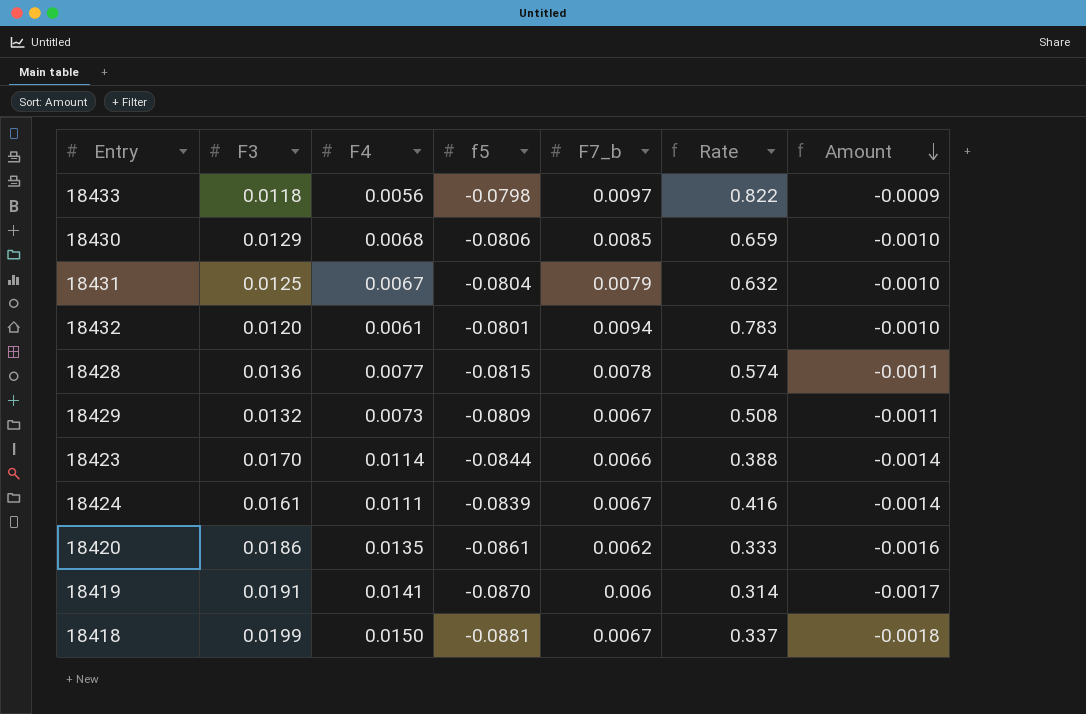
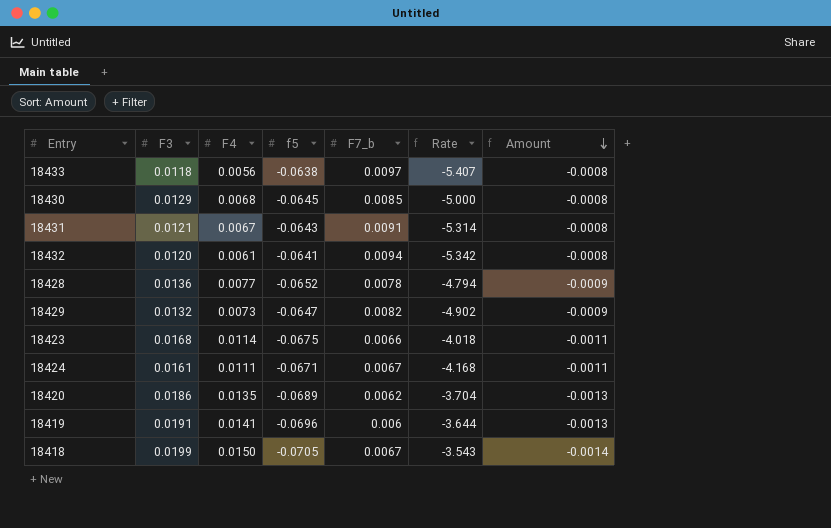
column Rate | formula: [F7_b] / [F3] -> [f5] / [F3]
18433 | f5: -0.0798 -> -0.0638
18433 | Amount: -0.0009 -> -0.0008
18430 | f5: -0.0806 -> -0.0645
18430 | Amount: -0.0010 -> -0.0008
18431 | F3: 0.0125 -> 0.0121
18431 | f5: -0.0804 -> -0.0643
18431 | F7_b: 0.0079 -> 0.0091
18431 | Amount: -0.0010 -> -0.0008
18432 | f5: -0.0801 -> -0.0641
18432 | Amount: -0.0010 -> -0.0008
18428 | f5: -0.0815 -> -0.0652
18428 | Amount: -0.0011 -> -0.0009
18429 | f5: -0.0809 -> -0.0647
18429 | F7_b: 0.0067 -> 0.0082
18429 | Amount: -0.0011 -> -0.0009
18423 | F3: 0.0170 -> 0.0168
18423 | f5: -0.0844 -> -0.0675
18423 | Amount: -0.0014 -> -0.0011
18424 | f5: -0.0839 -> -0.0671
18424 | Amount: -0.0014 -> -0.0011
18420 | f5: -0.0861 -> -0.0689
18420 | Amount: -0.0016 -> -0.0013
18419 | f5: -0.0870 -> -0.0696
18419 | Amount: -0.0017 -> -0.0013
18418 | f5: -0.0881 -> -0.0705
18418 | Amount: -0.0018 -> -0.0014

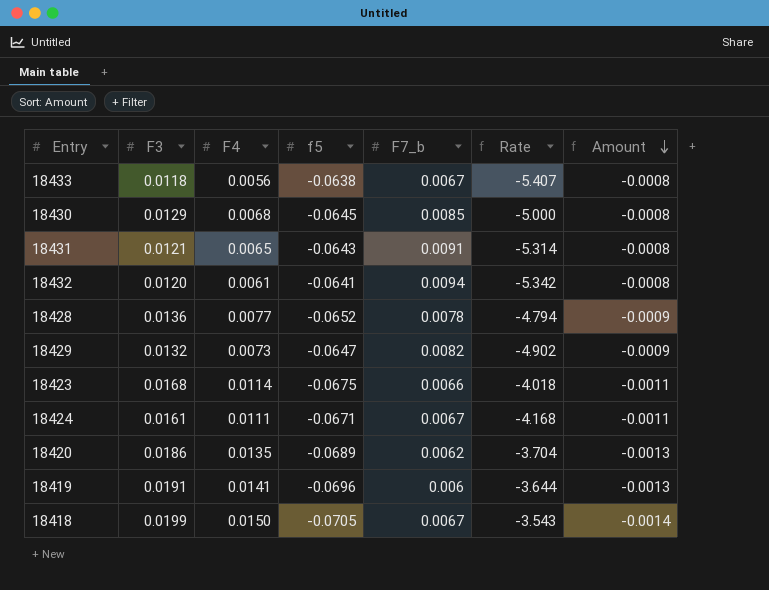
18433 | F7_b: 0.0097 -> 0.0067
18431 | F4: 0.0067 -> 0.0065

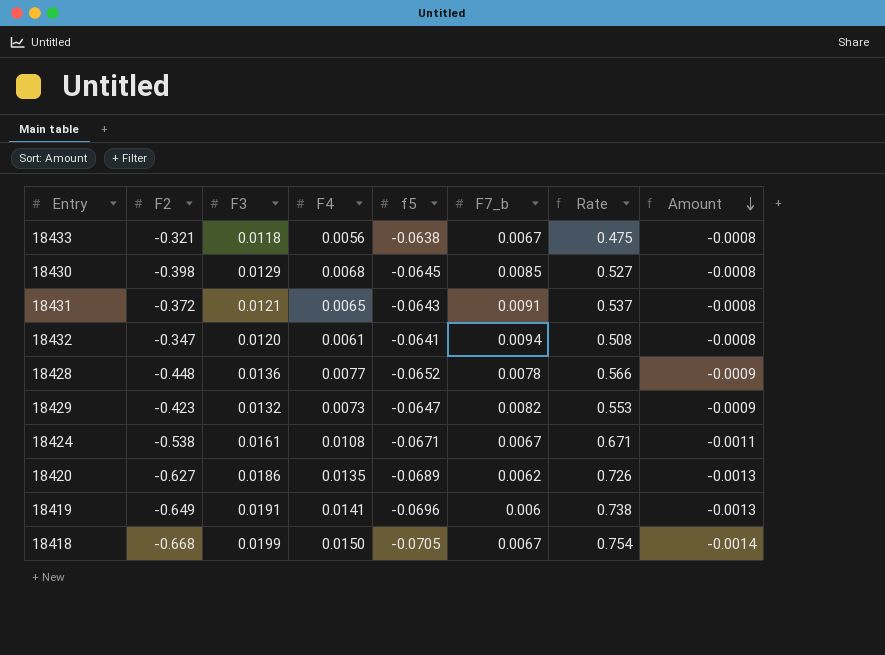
column F2 | position: none -> 2
column Rate | formula: [f5] / [F3] -> [F4] / [F3]
row 18423: 0.0168 | 0.0114 | -0.0675 | 0.0066 | -4.018 | -0.0011 -> none
18424 | F4: 0.0111 -> 0.0108

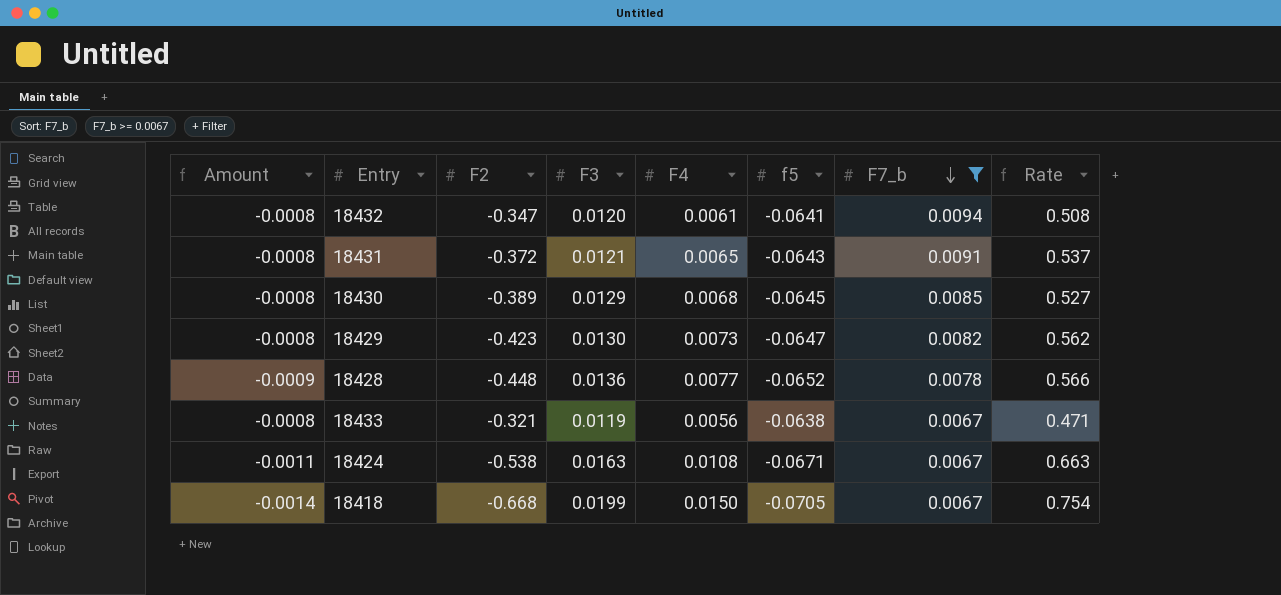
filter: none -> F7_b >= 0.0067
row order: Amount descending -> F7_b descending
column Amount | position: 8 -> 1
18430 | F2: -0.398 -> -0.389
18429 | Amount: -0.0009 -> -0.0008
18429 | F3: 0.0132 -> 0.0130
18429 | Rate: 0.553 -> 0.562
18433 | F3: 0.0118 -> 0.0119
18433 | Rate: 0.475 -> 0.471
18424 | F3: 0.0161 -> 0.0163
18424 | Rate: 0.671 -> 0.663

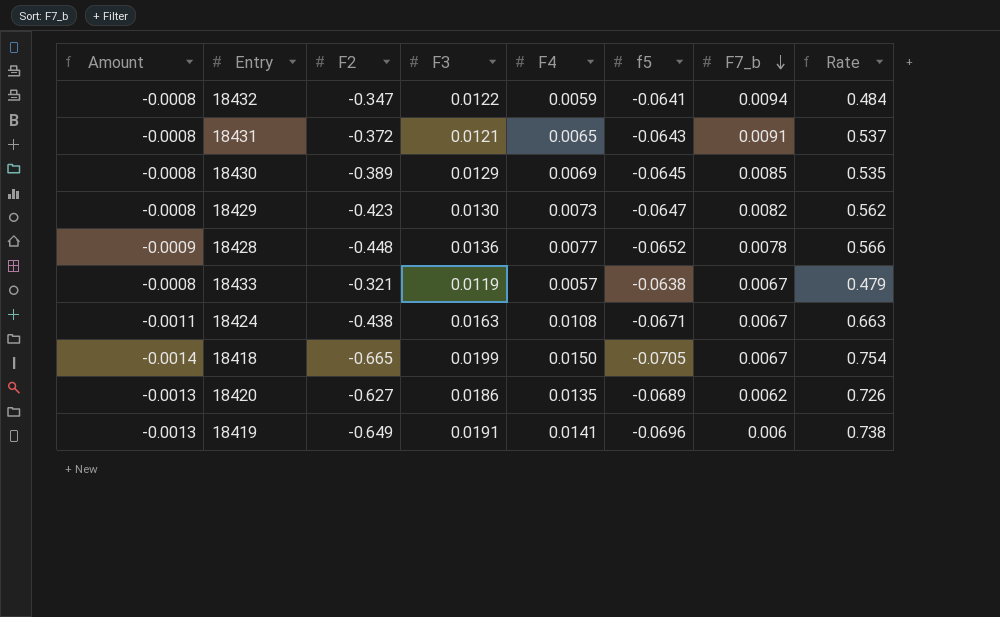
filter: F7_b >= 0.0067 -> none
18432 | F3: 0.0120 -> 0.0122
18432 | F4: 0.0061 -> 0.0059
18432 | Rate: 0.508 -> 0.484
18430 | F4: 0.0068 -> 0.0069
18430 | Rate: 0.527 -> 0.535
18433 | F4: 0.0056 -> 0.0057
18433 | Rate: 0.471 -> 0.479
18424 | F2: -0.538 -> -0.438
18418 | F2: -0.668 -> -0.665

